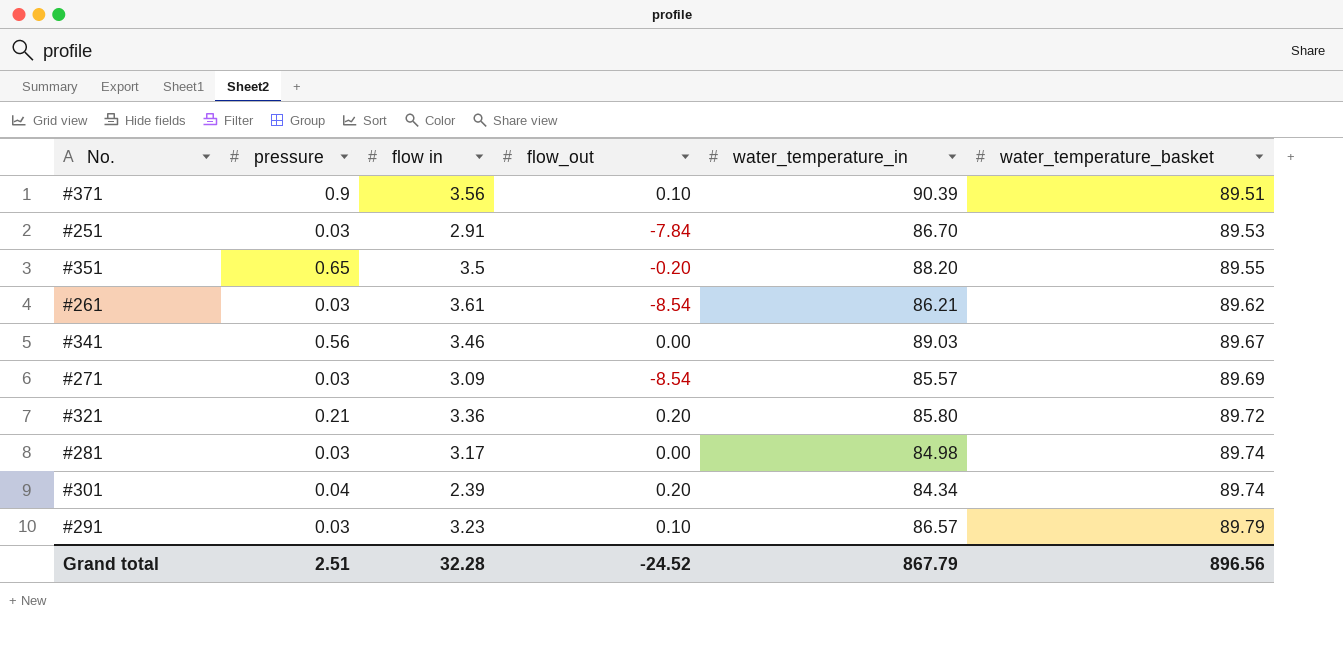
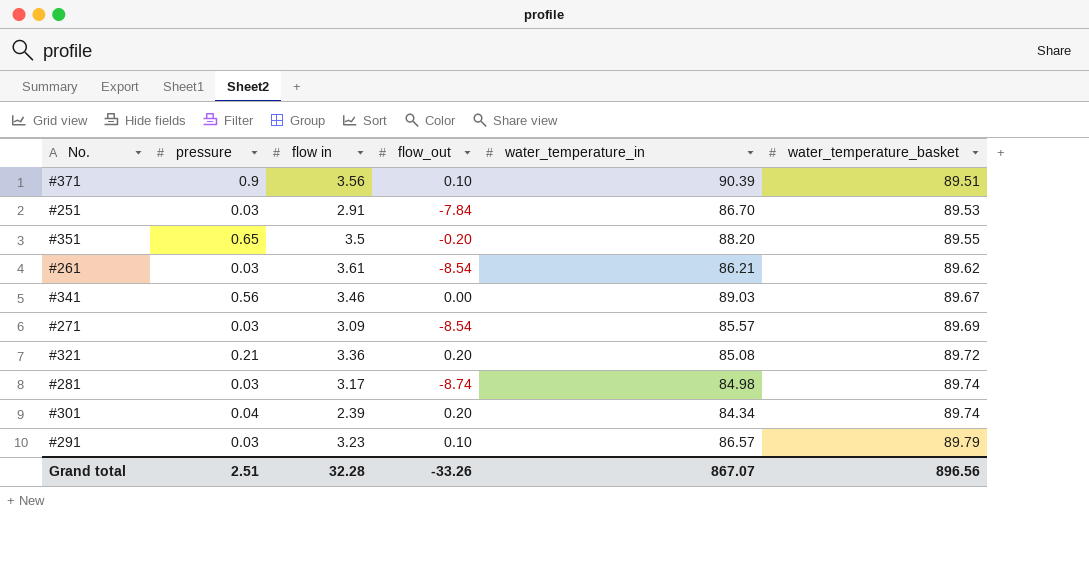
#321 | water_temperature_in: 85.80 -> 85.08
#281 | flow_out: 0.00 -> -8.74
Grand total | flow_out: -24.52 -> -33.26
Grand total | water_temperature_in: 867.79 -> 867.07

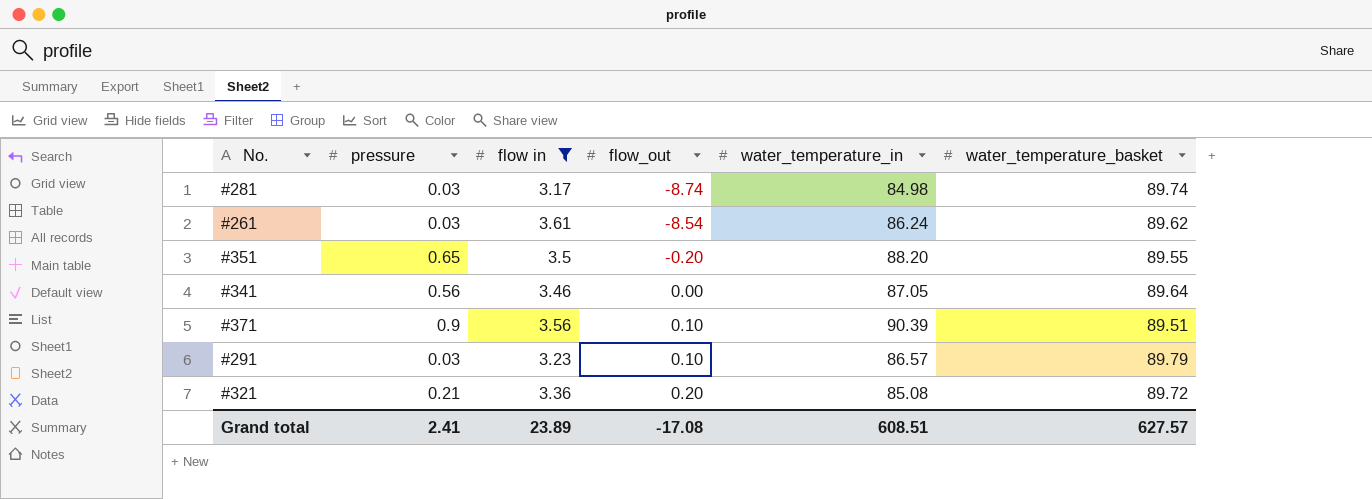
filter: none -> flow in >= 3.17
row order: water_temperature_basket ascending -> flow_out ascending
#261 | water_temperature_in: 86.21 -> 86.24
#341 | water_temperature_in: 89.03 -> 87.05
#341 | water_temperature_basket: 89.67 -> 89.64
Grand total | pressure: 2.51 -> 2.41
Grand total | flow in: 32.28 -> 23.89
Grand total | flow_out: -33.26 -> -17.08
Grand total | water_temperature_in: 867.07 -> 608.51
Grand total | water_temperature_basket: 896.56 -> 627.57

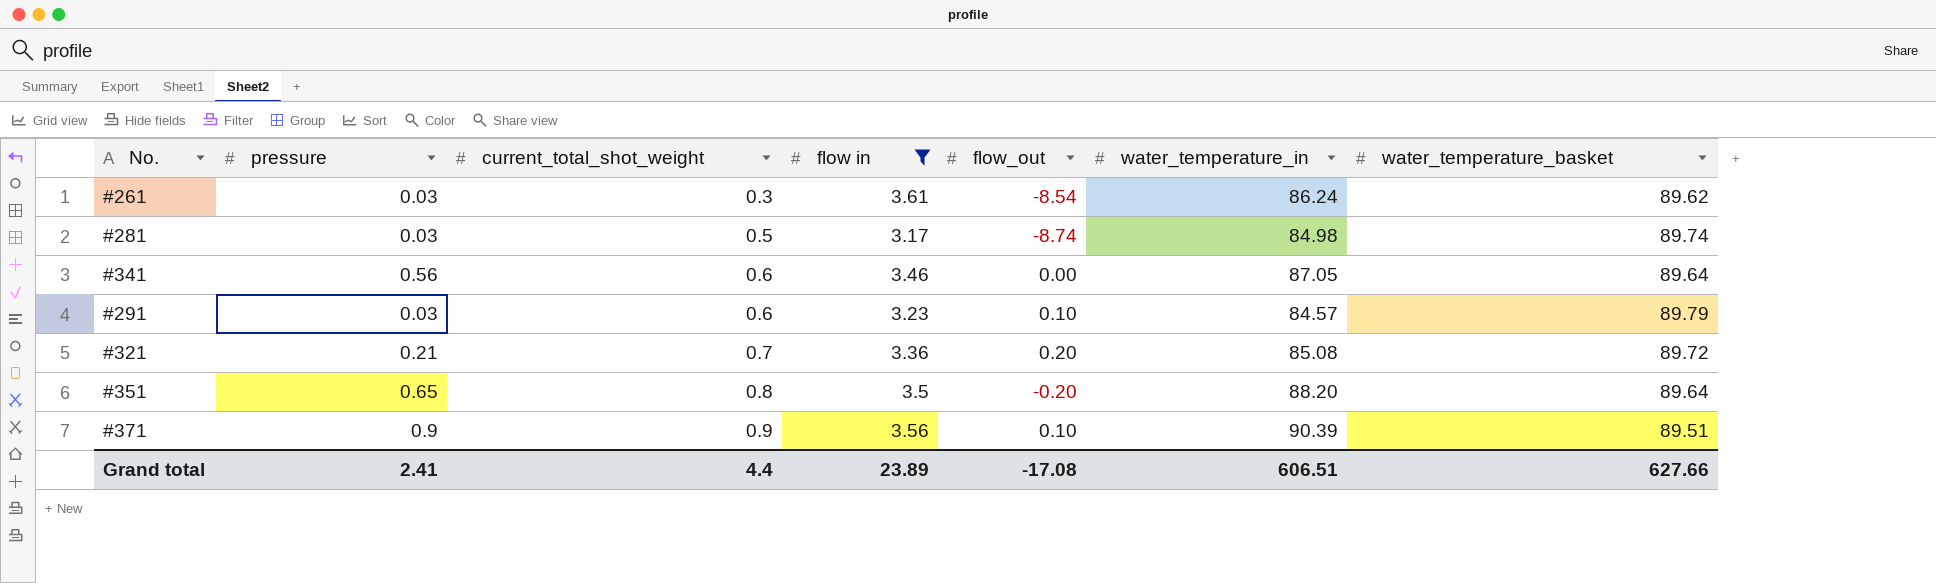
row order: flow_out ascending -> current_total_shot_weight ascending
column current_total_shot_weight | position: none -> 3
#291 | water_temperature_in: 86.57 -> 84.57
#351 | water_temperature_basket: 89.55 -> 89.64
Grand total | water_temperature_in: 608.51 -> 606.51
Grand total | water_temperature_basket: 627.57 -> 627.66

